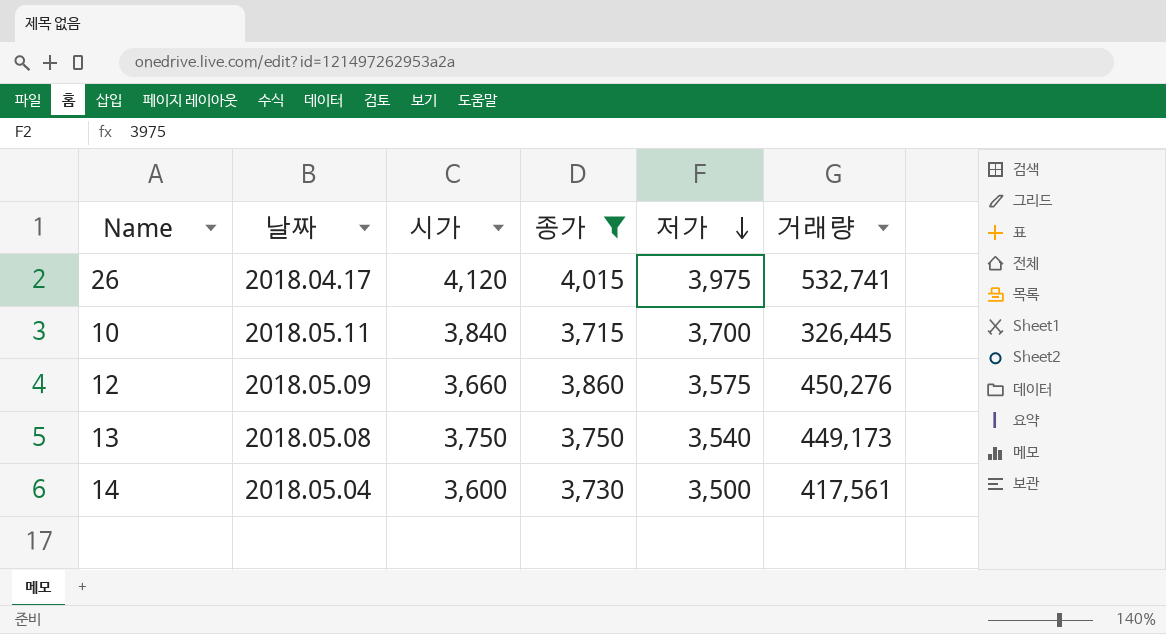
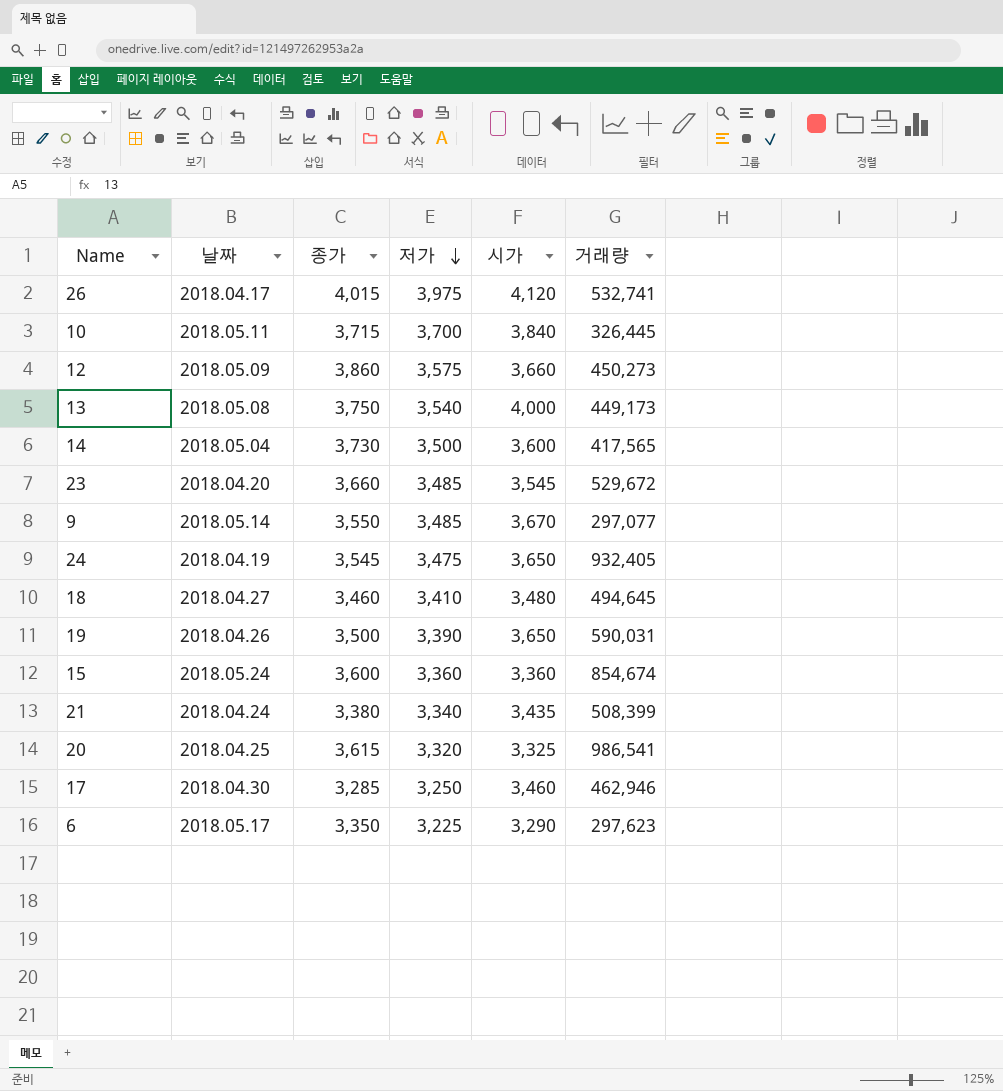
filter: 종가 >= 3,715 -> none
column 시가 | position: 3 -> 5
12 | 거래량: 450,276 -> 450,273
13 | 시가: 3,750 -> 4,000
14 | 거래량: 417,561 -> 417,565

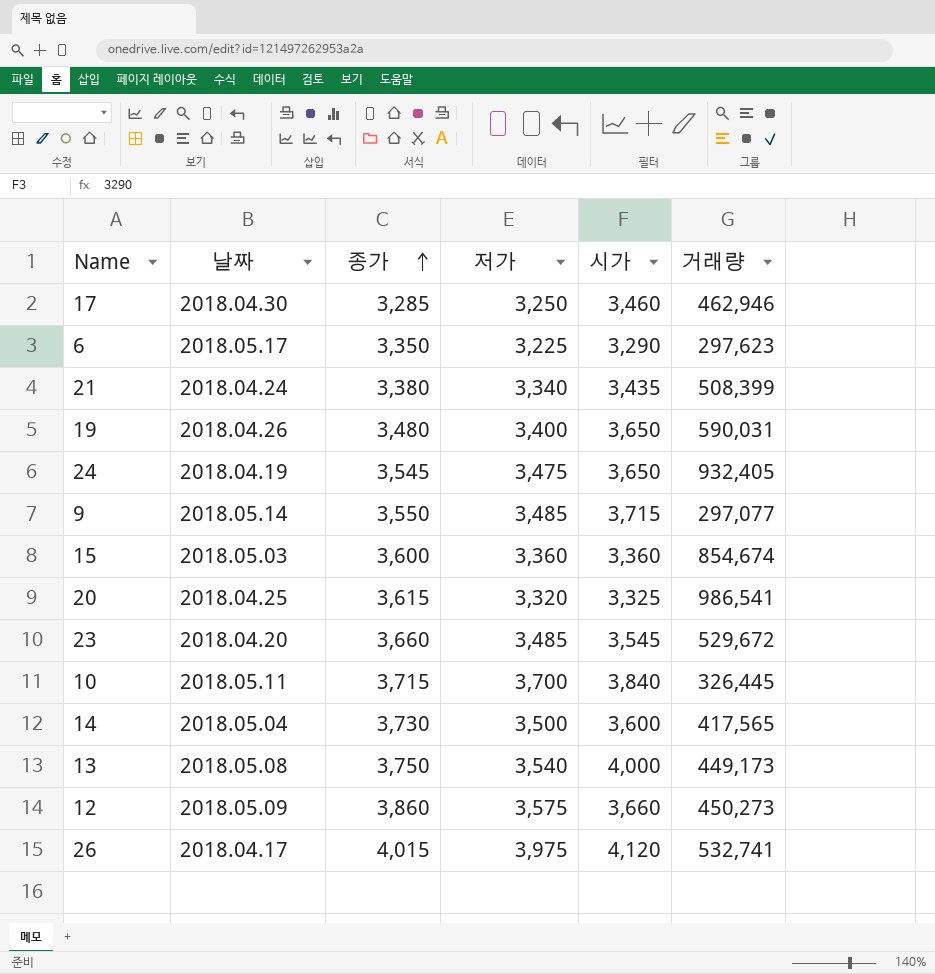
row order: 저가 descending -> 종가 ascending
row 18: 2018.04.27 | 3,460 | 3,410 | 3,480 | 494,645 -> none
19 | 종가: 3,500 -> 3,480
19 | 저가: 3,390 -> 3,400
9 | 시가: 3,670 -> 3,715
15 | 날짜: 2018.05.24 -> 2018.05.03

